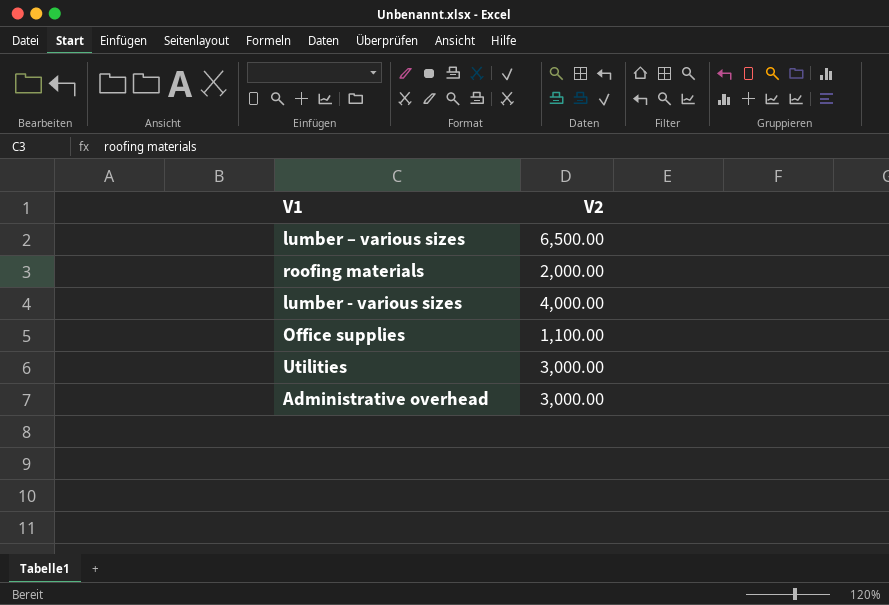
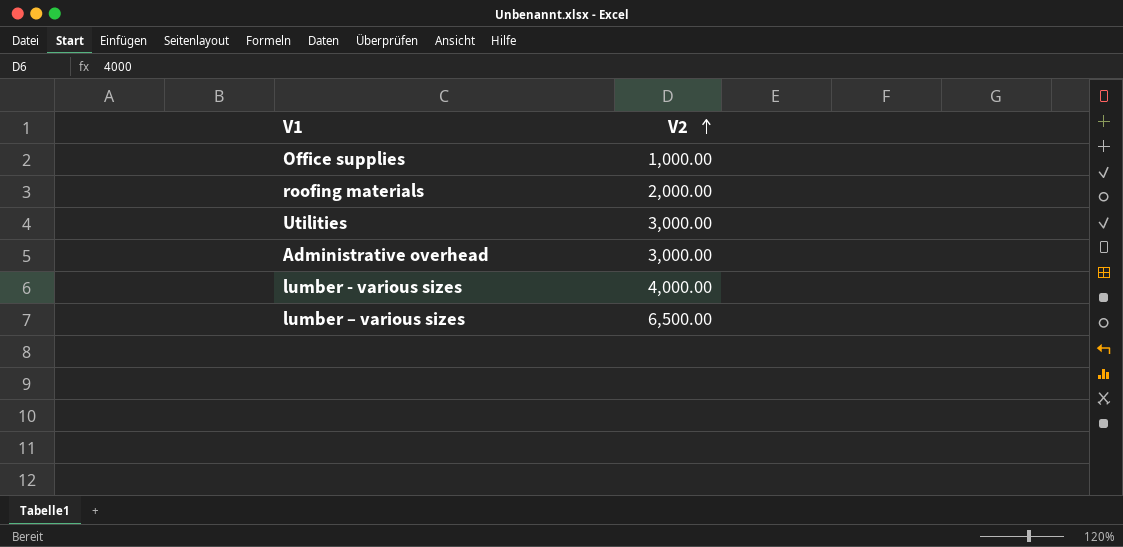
row order: none -> V2 ascending
Office supplies | V2: 1,100.00 -> 1,000.00

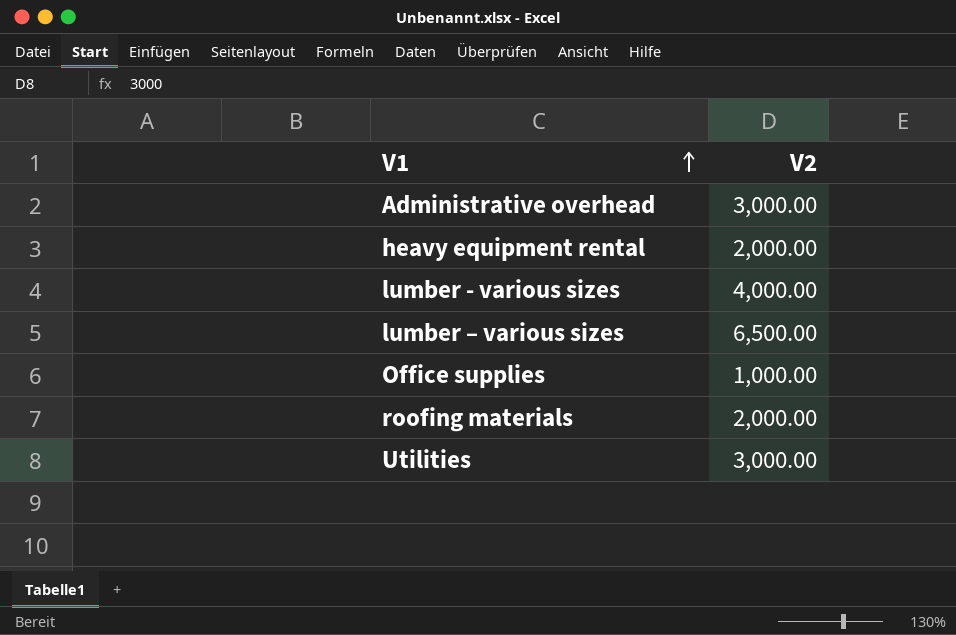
row order: V2 ascending -> V1 ascending
row heavy equipment rental: none -> 2,000.00

